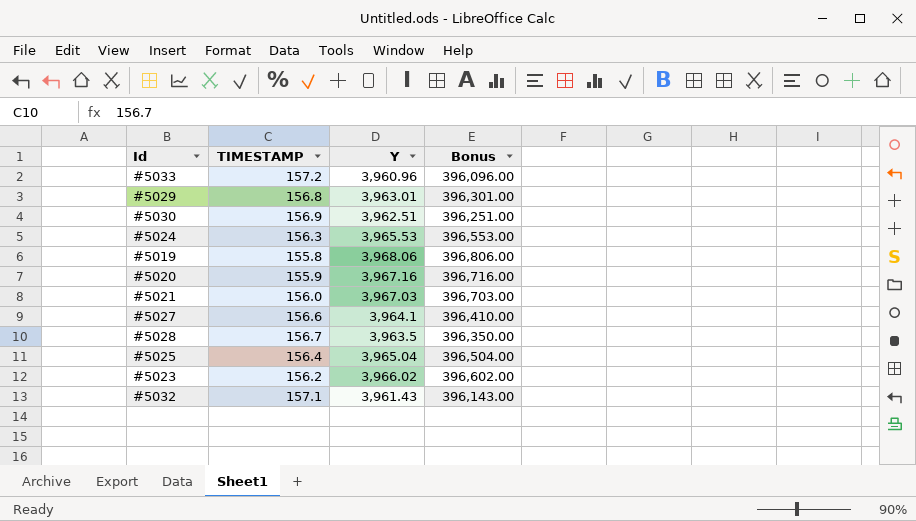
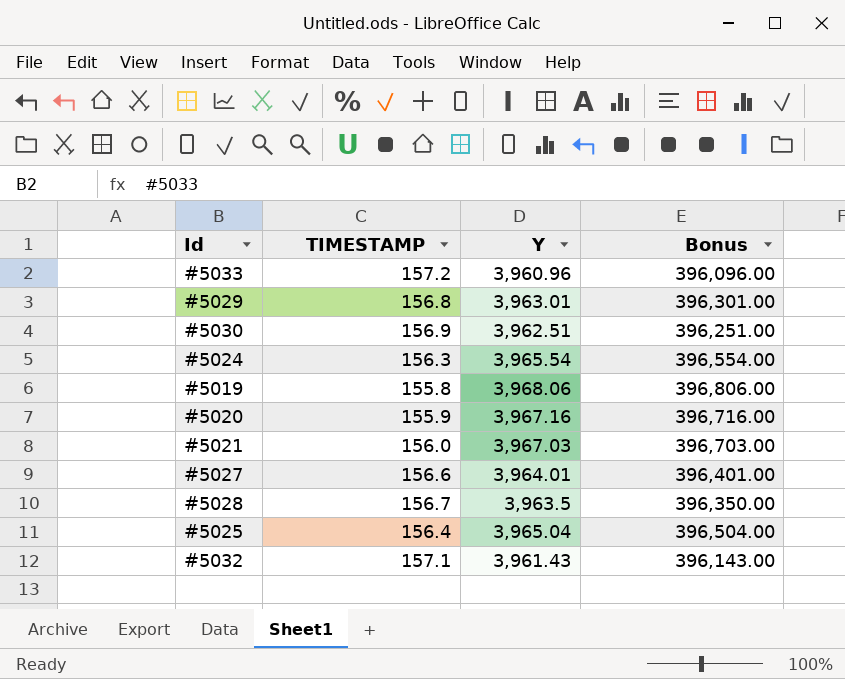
row #5023: 156.2 | 3,966.02 | 396,602.00 -> none
#5024 | Y: 3,965.53 -> 3,965.54
#5024 | Bonus: 396,553.00 -> 396,554.00
#5027 | Y: 3,964.1 -> 3,964.01
#5027 | Bonus: 396,410.00 -> 396,401.00

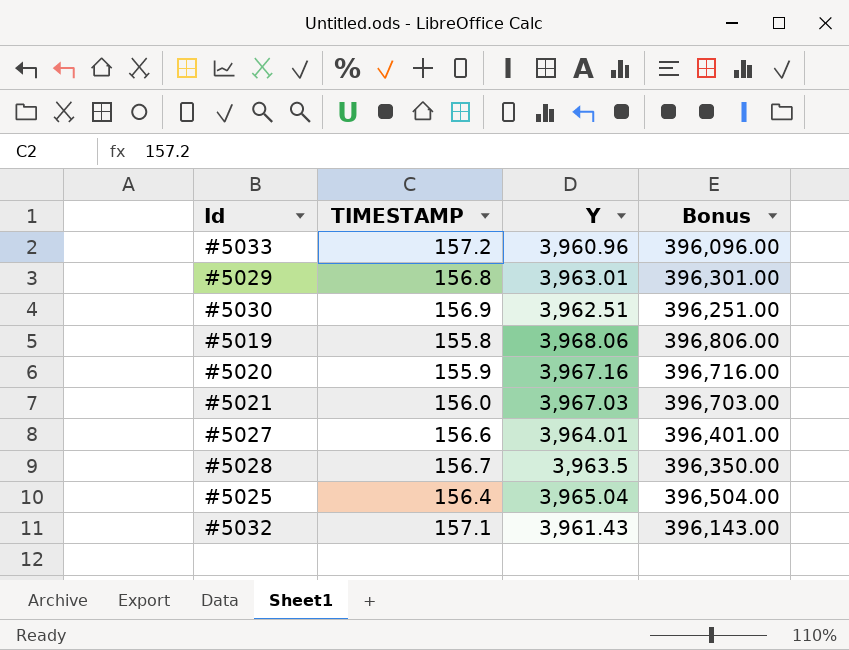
row #5024: 156.3 | 3,965.54 | 396,554.00 -> none

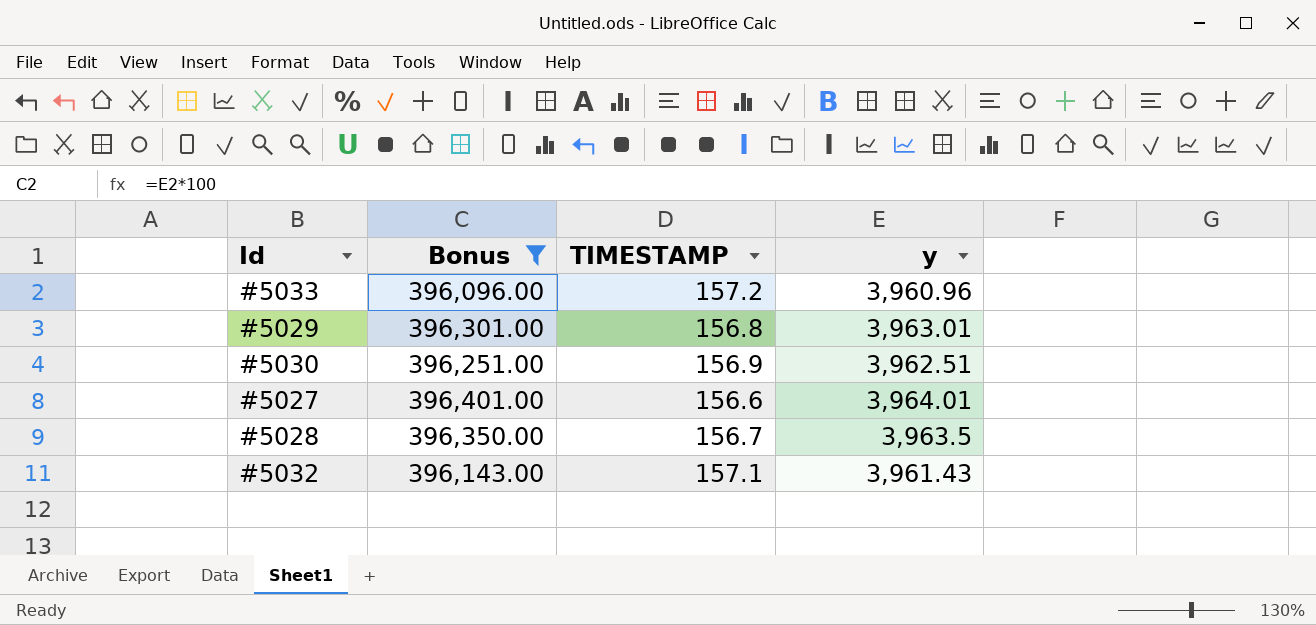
filter: none -> Bonus <= 396,401.00
column Bonus | position: 4 -> 2
column name: Y -> y

